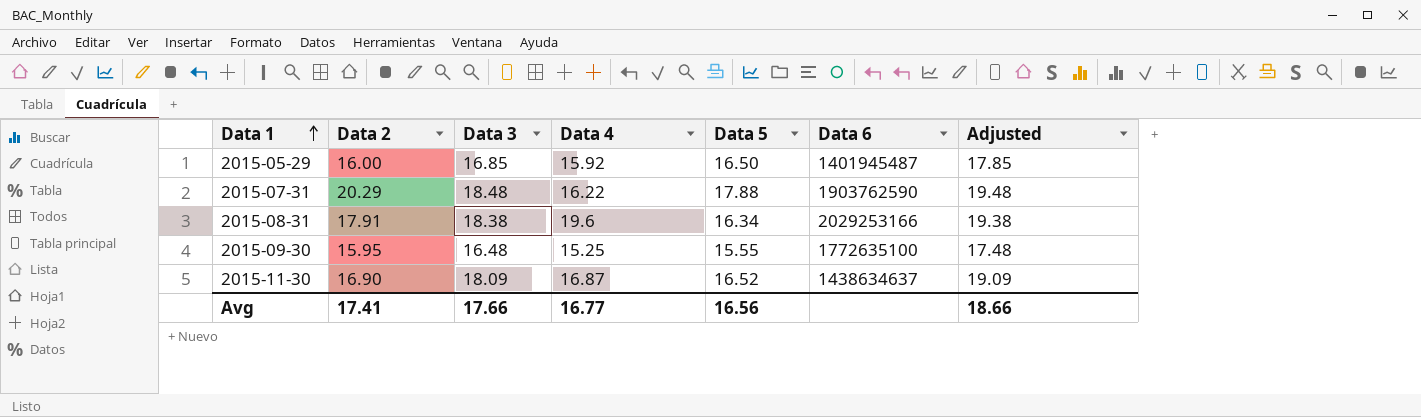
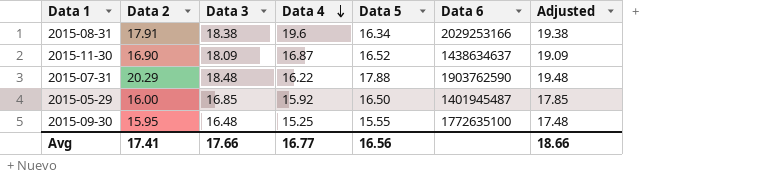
row order: Data 1 ascending -> Data 4 descending

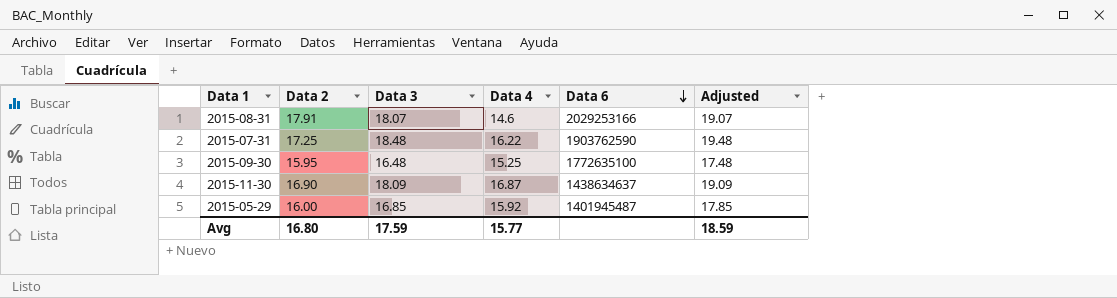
row order: Data 4 descending -> Data 6 descending
column Data 5 | position: 5 -> none
2015-08-31 | Data 3: 18.38 -> 18.07
2015-08-31 | Data 4: 19.6 -> 14.6
2015-08-31 | Adjusted: 19.38 -> 19.07
2015-07-31 | Data 2: 20.29 -> 17.25
Avg | Data 2: 17.41 -> 16.80
Avg | Data 3: 17.66 -> 17.59
Avg | Data 4: 16.77 -> 15.77
Avg | Adjusted: 18.66 -> 18.59

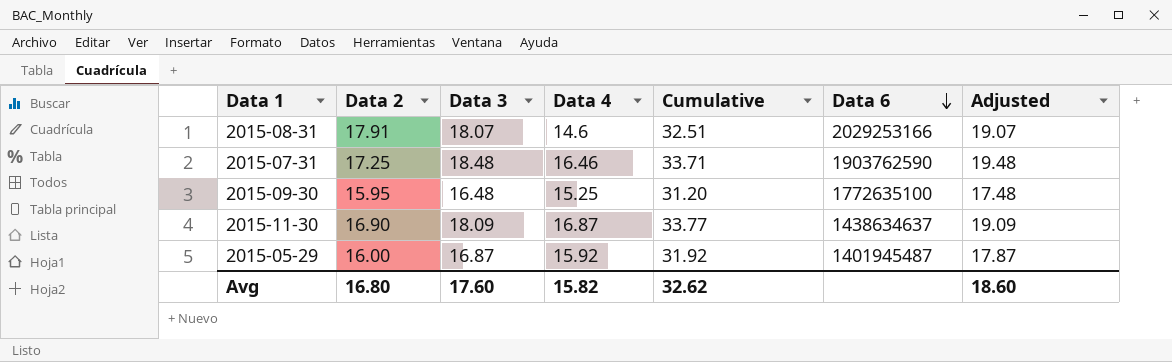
column Cumulative | formula: none -> [Data 2] + [Data 4]
2015-07-31 | Data 4: 16.22 -> 16.46
2015-05-29 | Data 3: 16.85 -> 16.87
2015-05-29 | Adjusted: 17.85 -> 17.87
Avg | Data 3: 17.59 -> 17.60
Avg | Data 4: 15.77 -> 15.82
Avg | Adjusted: 18.59 -> 18.60

